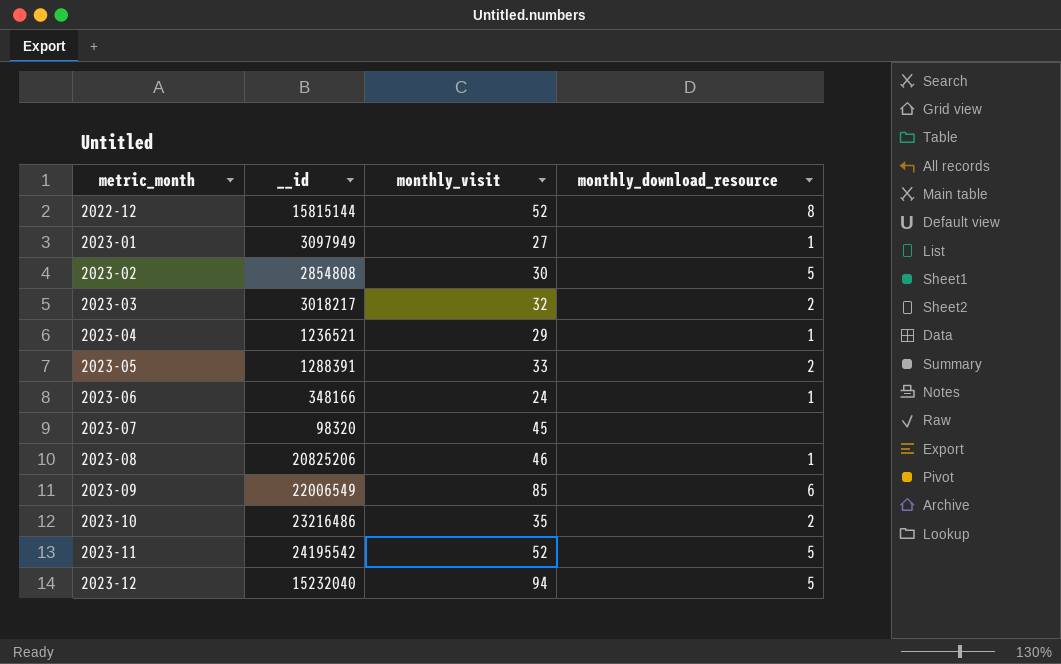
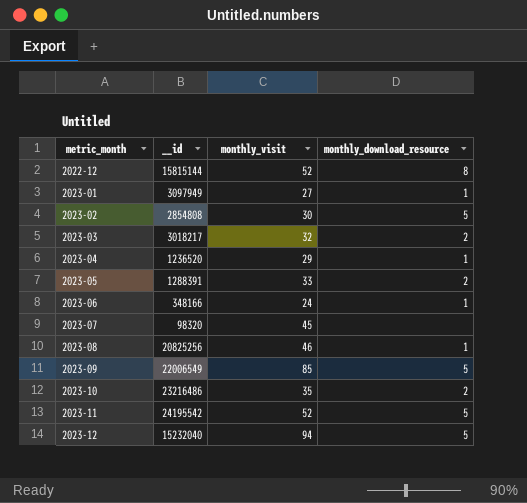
2023-04 | __id: 1236521 -> 1236520
2023-08 | __id: 20825206 -> 20825256
2023-09 | monthly_download_resource: 6 -> 5

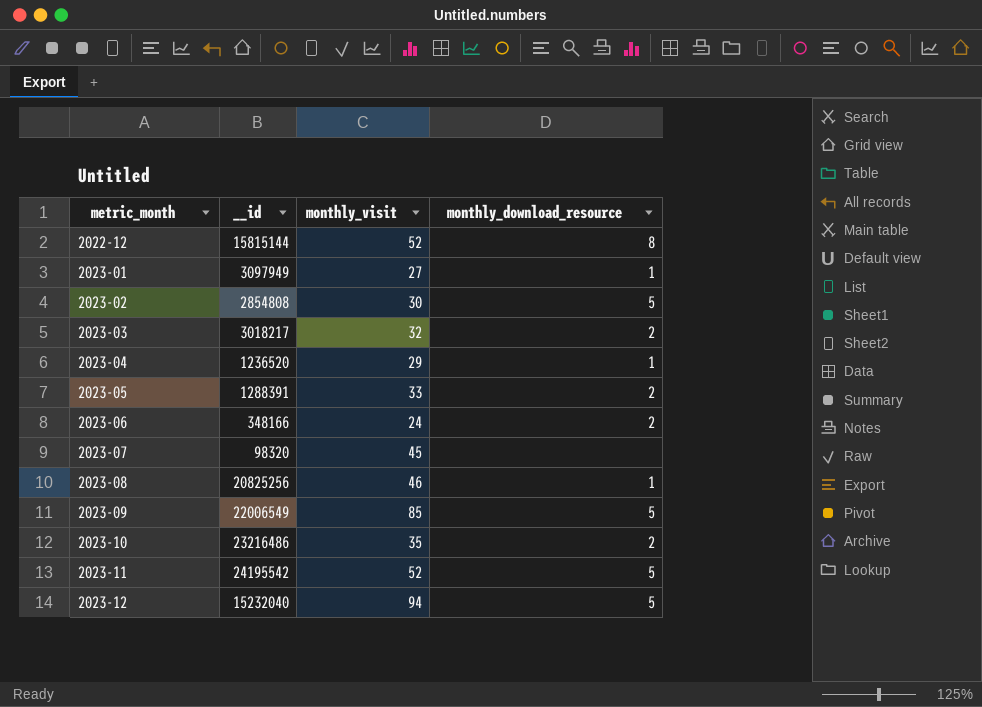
2023-06 | monthly_download_resource: 1 -> 2

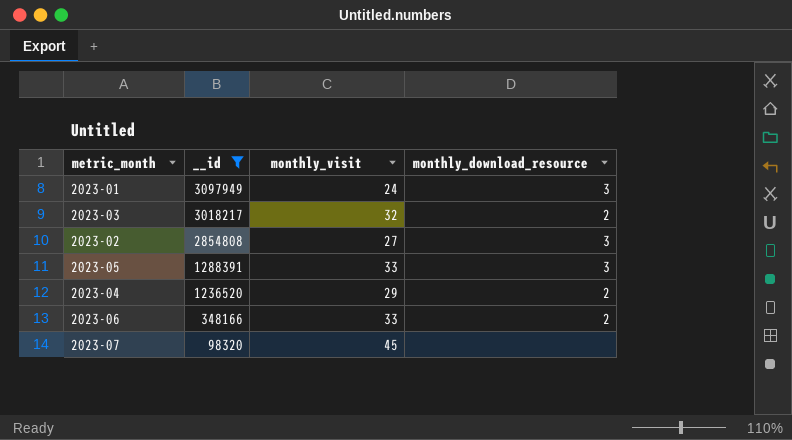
filter: none -> __id <= 3097949
row order: metric_month ascending -> __id descending
2023-01 | monthly_visit: 27 -> 24
2023-01 | monthly_download_resource: 1 -> 3
2023-02 | monthly_visit: 30 -> 27
2023-02 | monthly_download_resource: 5 -> 3
2023-05 | monthly_download_resource: 2 -> 3
2023-04 | monthly_download_resource: 1 -> 2
2023-06 | monthly_visit: 24 -> 33

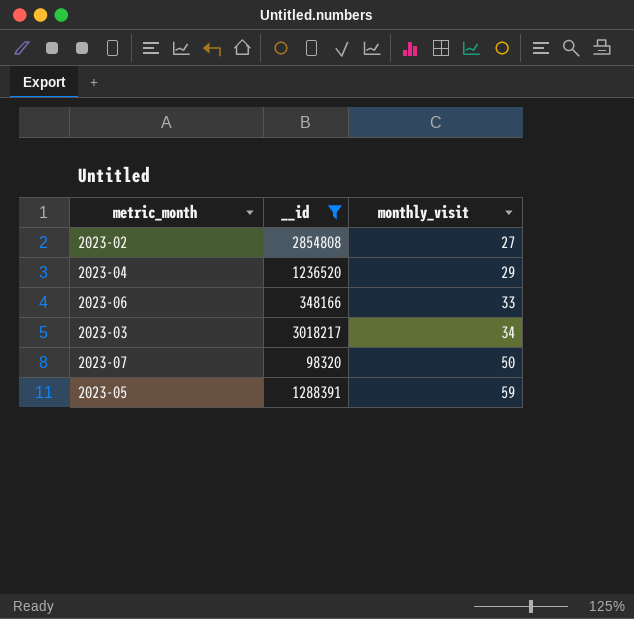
row order: __id descending -> monthly_visit ascending
column monthly_download_resource | position: 4 -> none
row 2023-01: 3097949 | 24 | 3 -> none
2023-03 | monthly_visit: 32 -> 34
2023-07 | monthly_visit: 45 -> 50
2023-05 | monthly_visit: 33 -> 59

